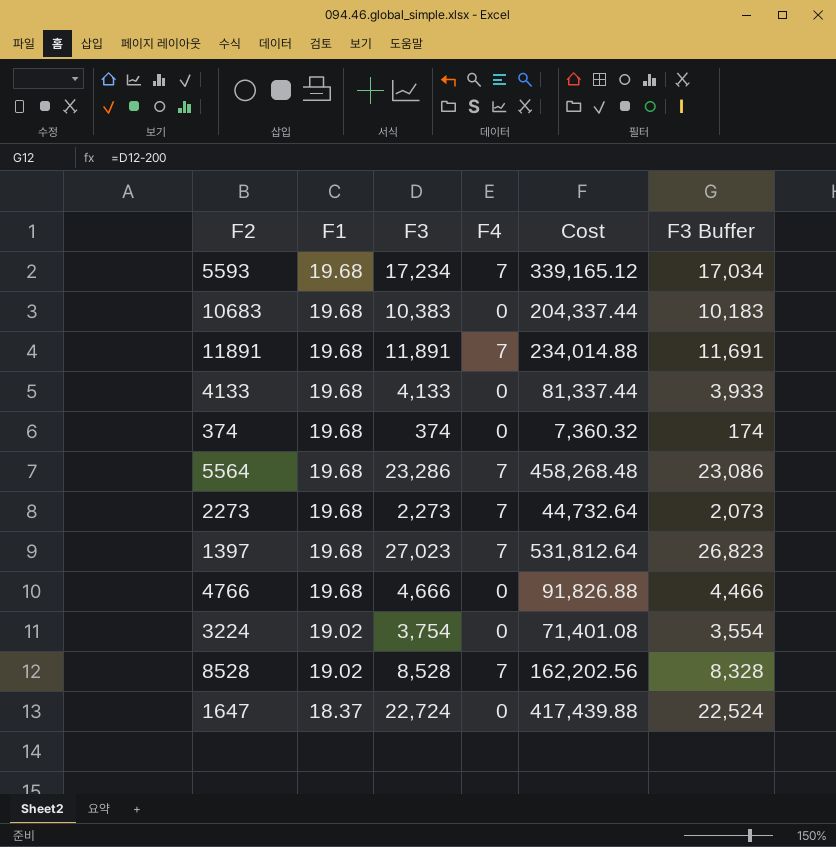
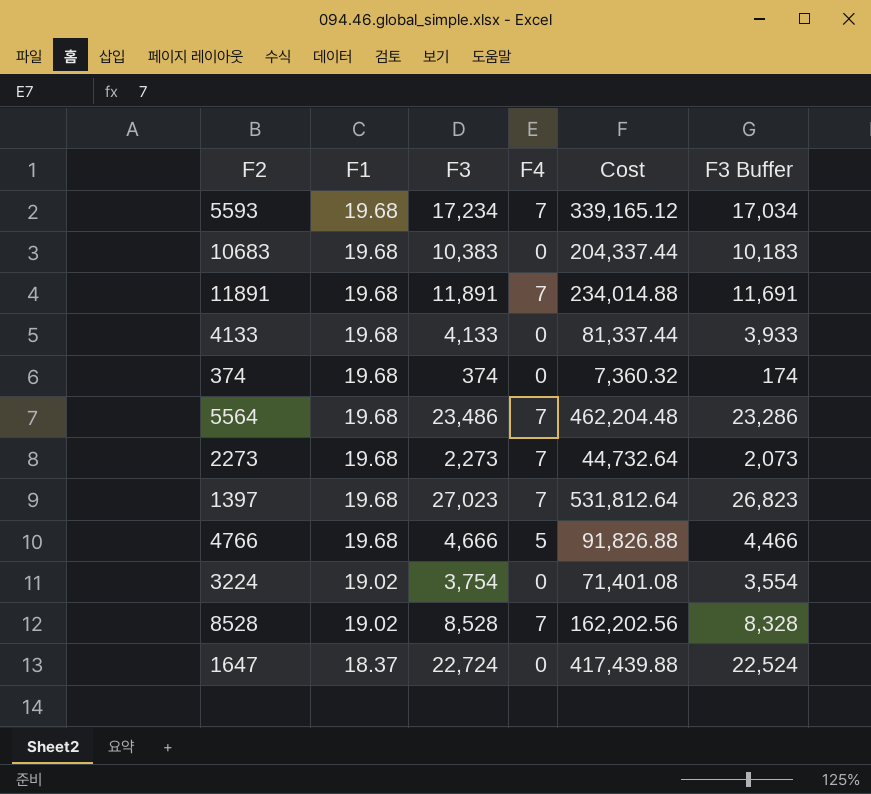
5564 | F3: 23,286 -> 23,486
5564 | Cost: 458,268.48 -> 462,204.48
5564 | F3 Buffer: 23,086 -> 23,286
4766 | F4: 0 -> 5

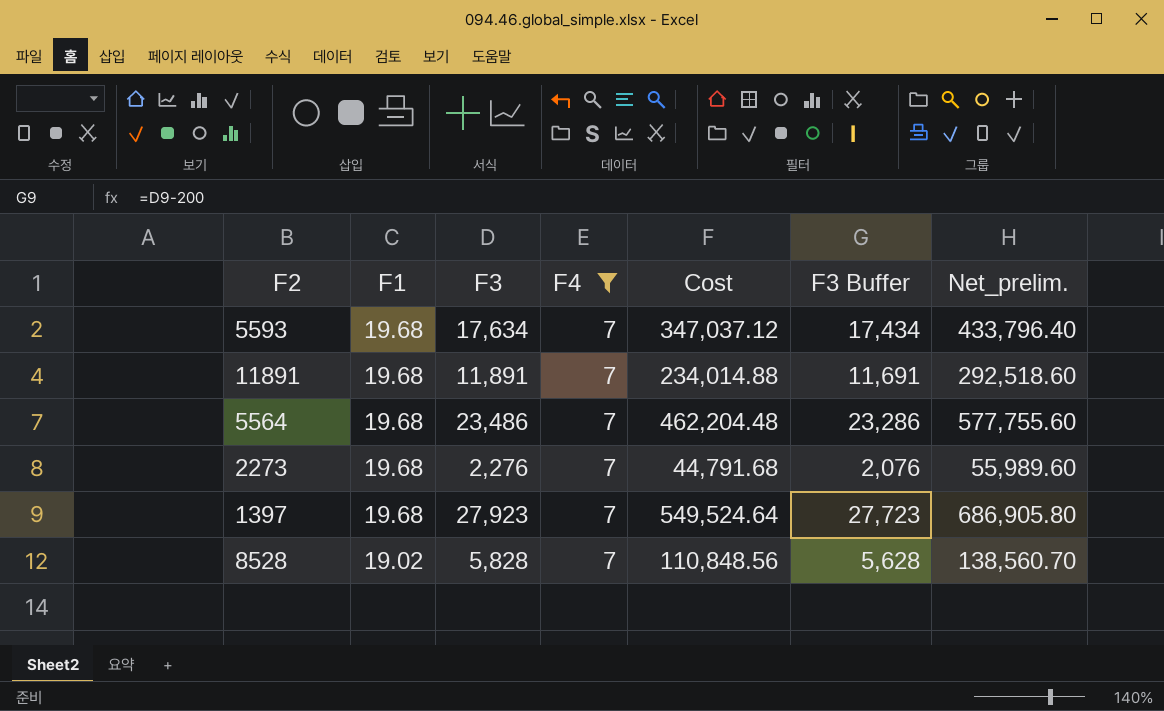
filter: none -> F4 = 7
column Net_prelim. | formula: none -> [Cost] * 1.25
5593 | F3: 17,234 -> 17,634
5593 | Cost: 339,165.12 -> 347,037.12
5593 | F3 Buffer: 17,034 -> 17,434
2273 | F3: 2,273 -> 2,276
2273 | Cost: 44,732.64 -> 44,791.68
2273 | F3 Buffer: 2,073 -> 2,076
1397 | F3: 27,023 -> 27,923
1397 | Cost: 531,812.64 -> 549,524.64
1397 | F3 Buffer: 26,823 -> 27,723
8528 | F3: 8,528 -> 5,828
8528 | Cost: 162,202.56 -> 110,848.56
8528 | F3 Buffer: 8,328 -> 5,628

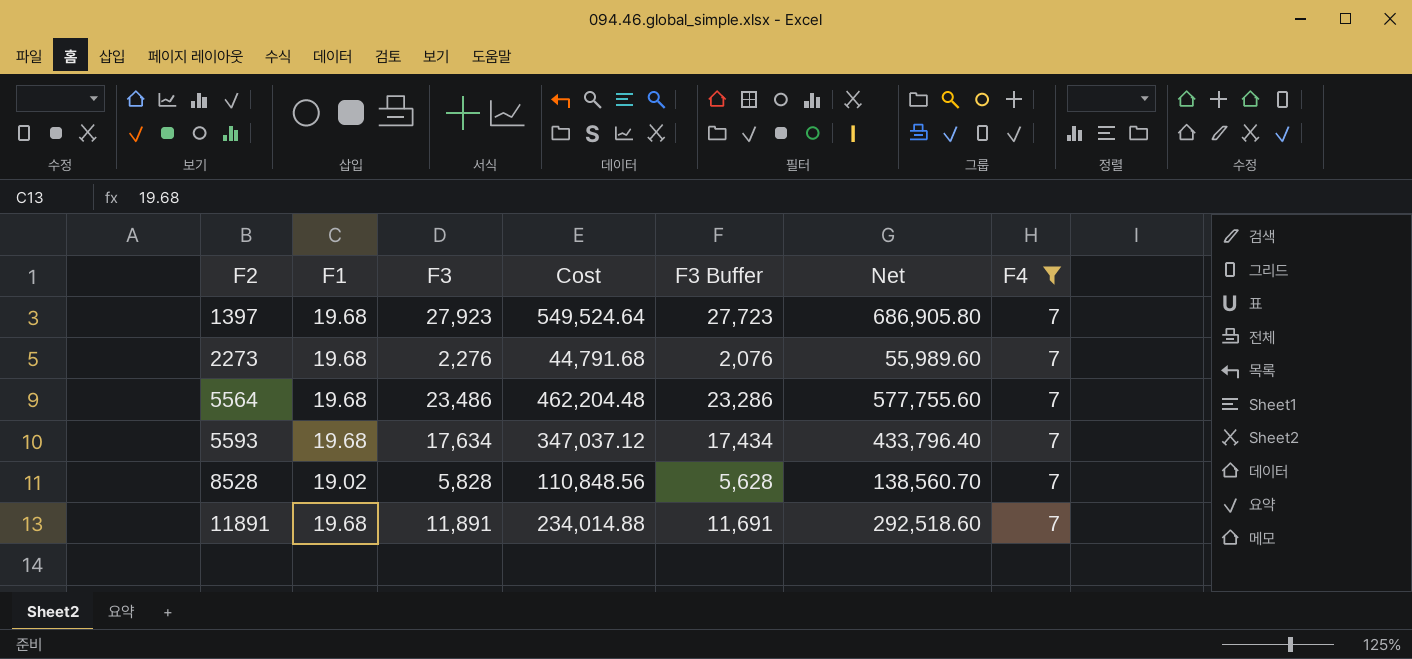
row order: F1 descending -> F2 ascending
column name: Net_prelim. -> Net
column F4 | position: 4 -> 7

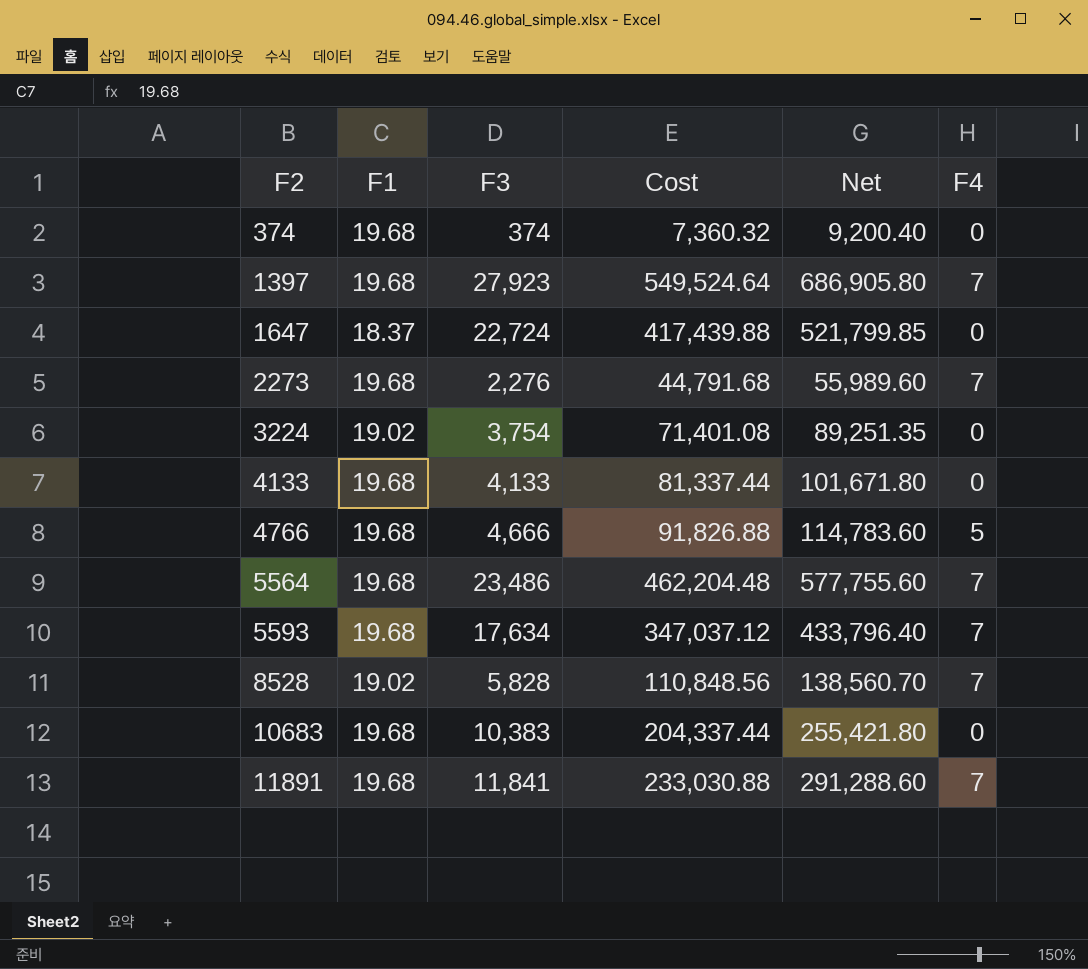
filter: F4 = 7 -> none
column F3 Buffer | formula: [F3] - 200 -> none
11891 | F3: 11,891 -> 11,841
11891 | Cost: 234,014.88 -> 233,030.88
11891 | Net: 292,518.60 -> 291,288.60

